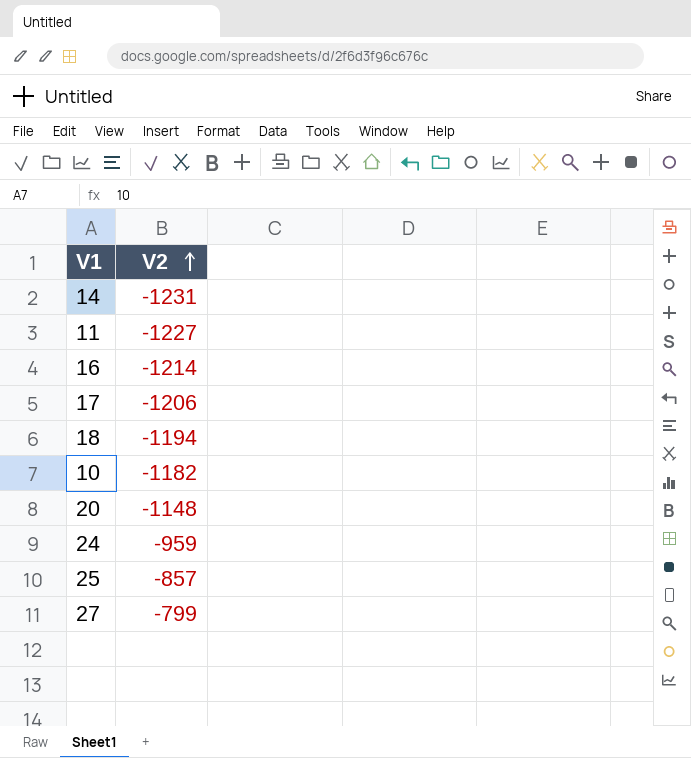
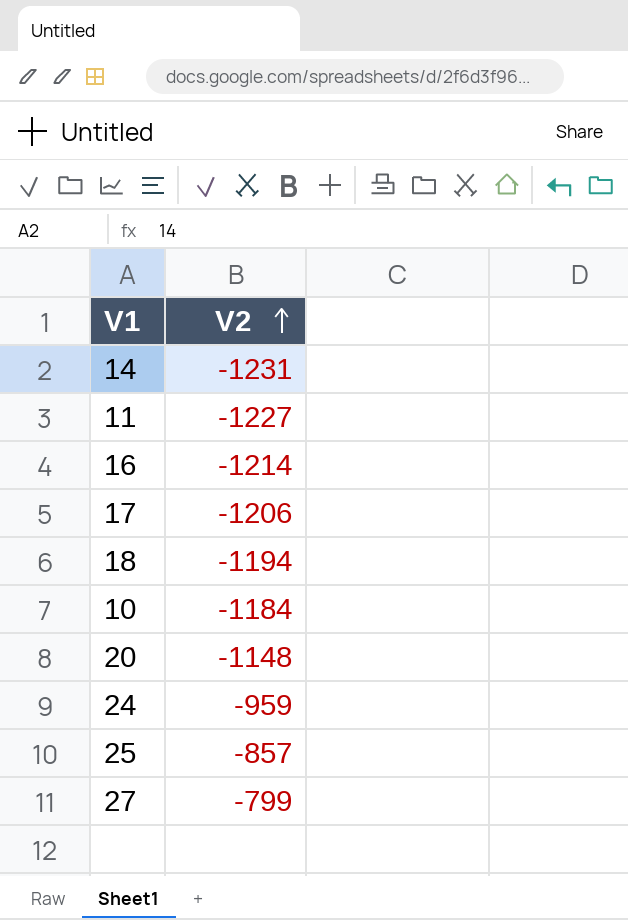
10 | V2: -1182 -> -1184

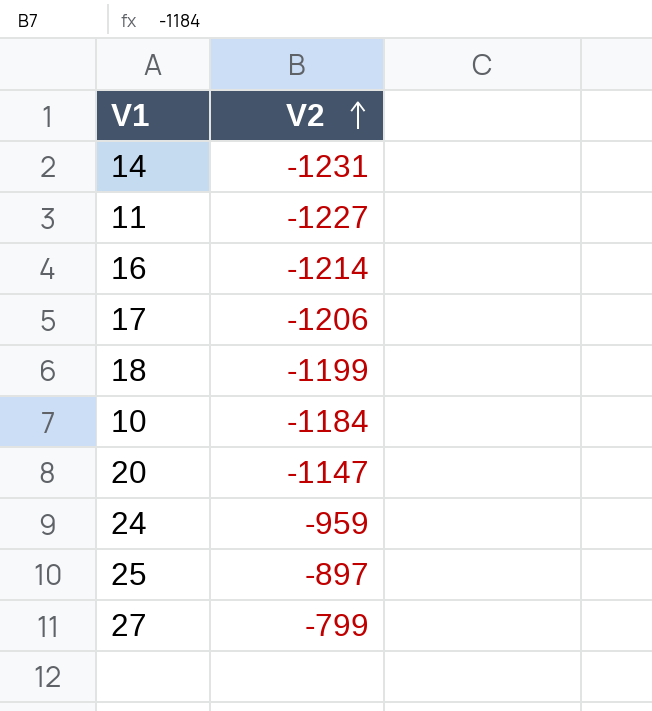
18 | V2: -1194 -> -1199
20 | V2: -1148 -> -1147
25 | V2: -857 -> -897

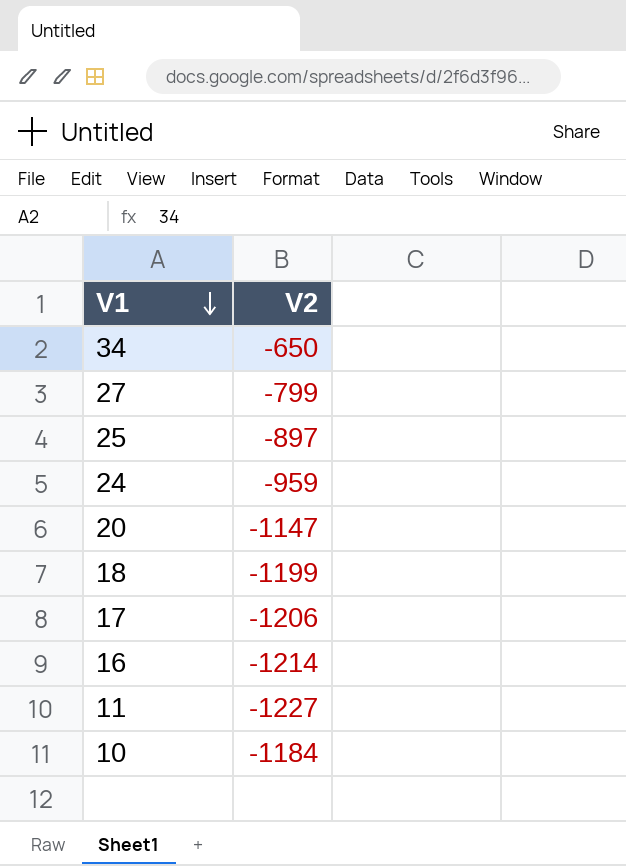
row order: V2 ascending -> V1 descending
row 14: -1231 -> none
row 34: none -> -650

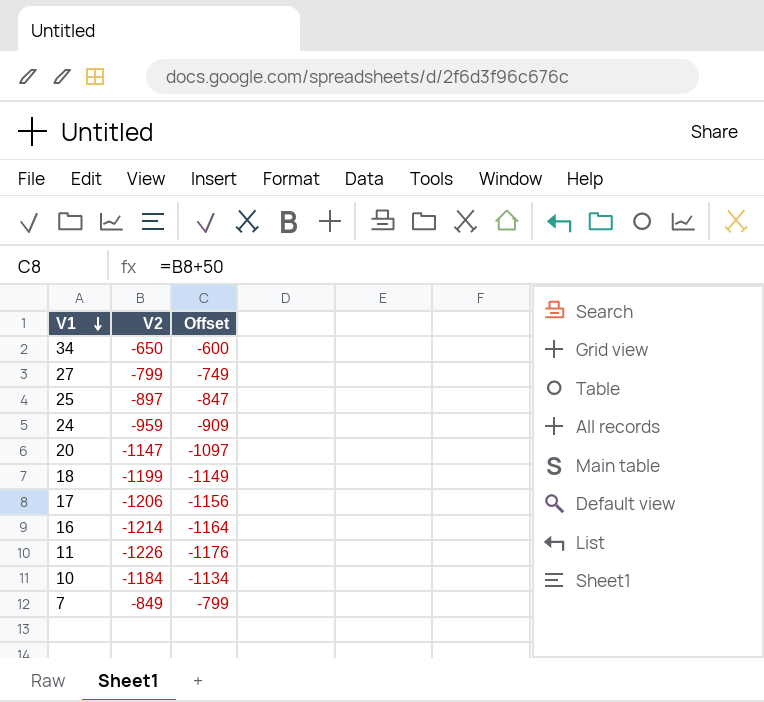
column Offset | formula: none -> [V2] + 50
11 | V2: -1227 -> -1226
row 7: none -> -849 | -799

